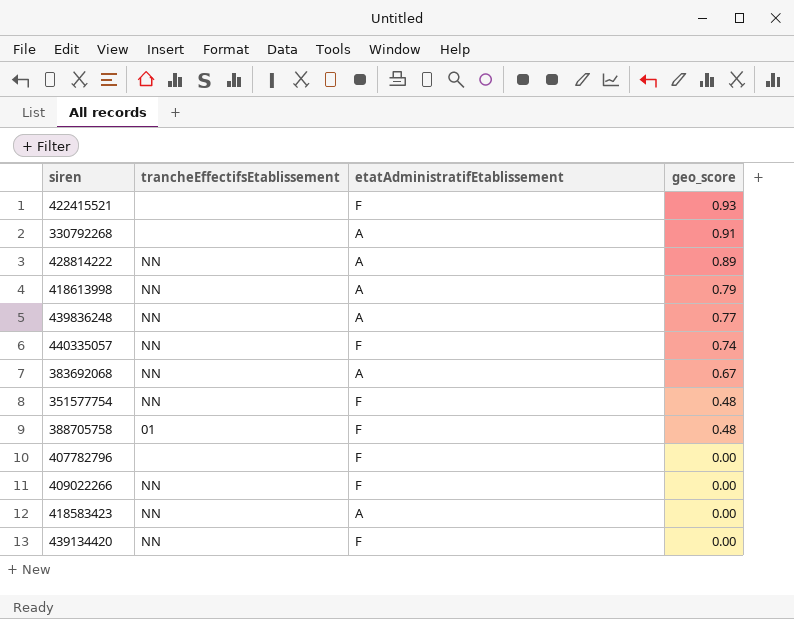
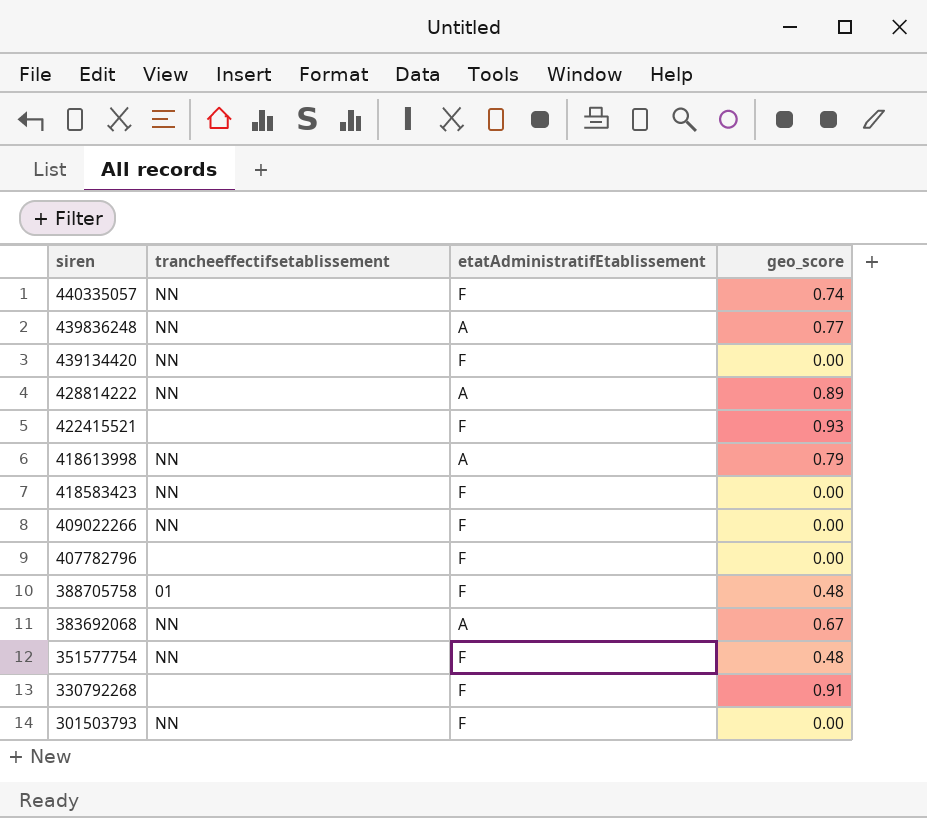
row order: geo_score descending -> siren descending
column name: trancheEffectifsEtablissement -> trancheeffectifsetablissement
418583423 | etatAdministratifEtablissement: A -> F
330792268 | etatAdministratifEtablissement: A -> F
row 301503793: none -> NN | F | 0.00

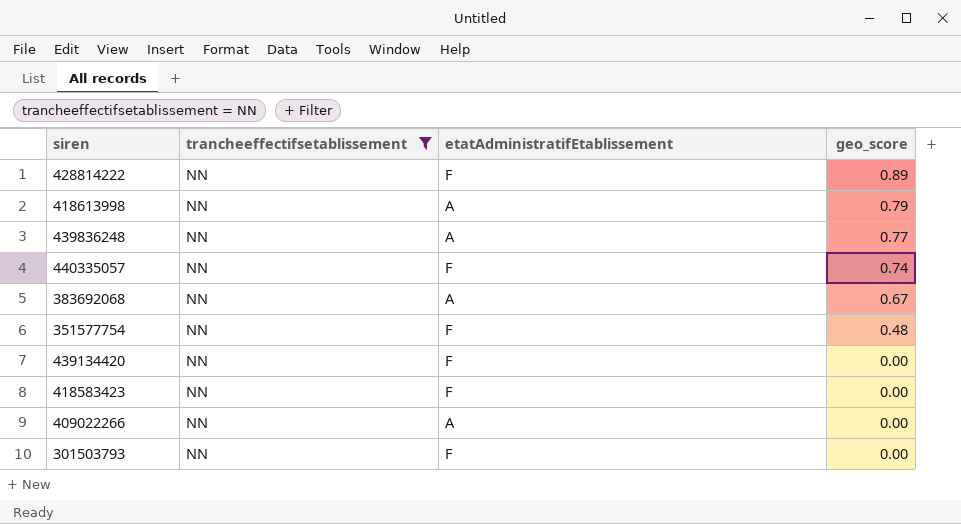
filter: none -> trancheeffectifsetablissement = NN
row order: siren descending -> geo_score descending
428814222 | etatAdministratifEtablissement: A -> F
409022266 | etatAdministratifEtablissement: F -> A

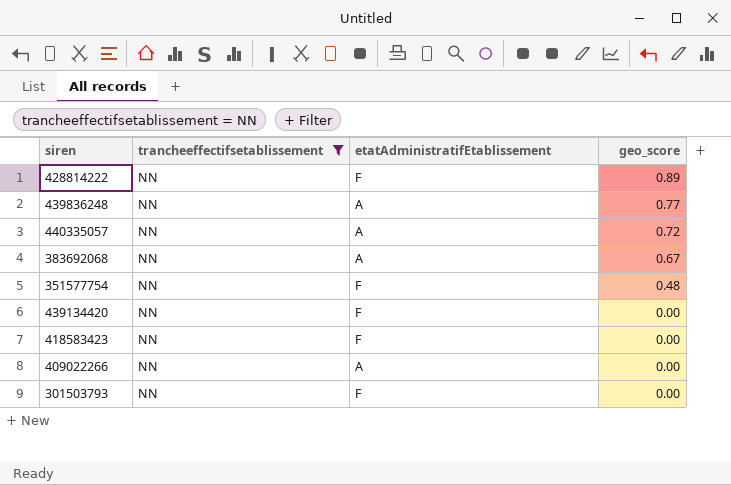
row 418613998: NN | A | 0.79 -> none
440335057 | etatAdministratifEtablissement: F -> A
440335057 | geo_score: 0.74 -> 0.72

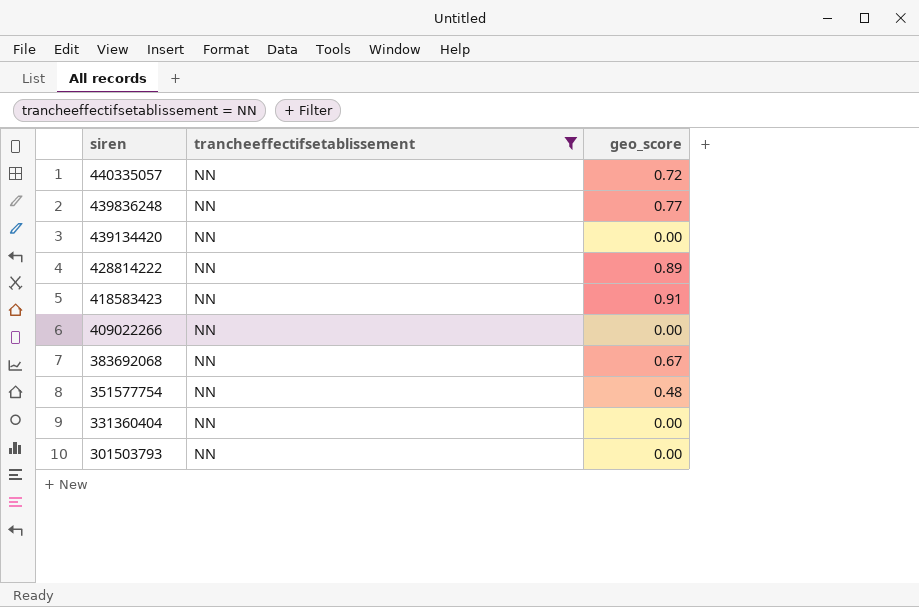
row order: geo_score descending -> siren descending
column etatAdministratifEtablissement | position: 3 -> none
418583423 | geo_score: 0.00 -> 0.91
row 331360404: none -> NN | 0.00

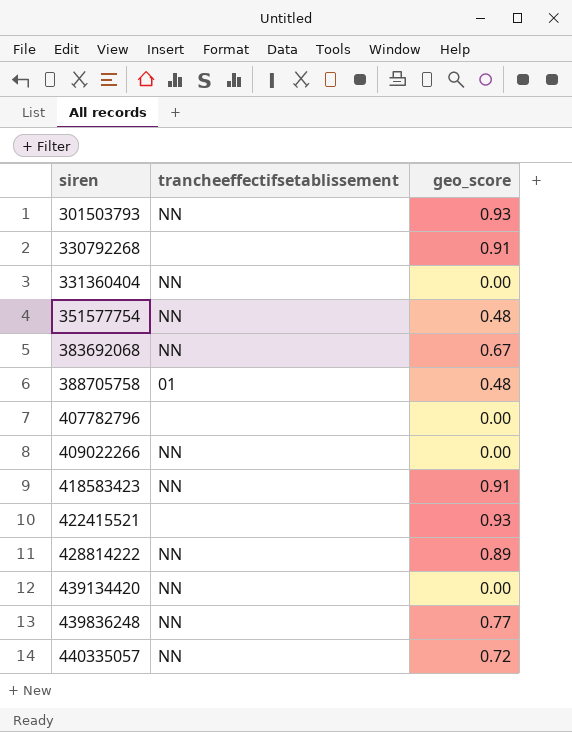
filter: trancheeffectifsetablissement = NN -> none
row order: siren descending -> siren ascending
301503793 | geo_score: 0.00 -> 0.93

